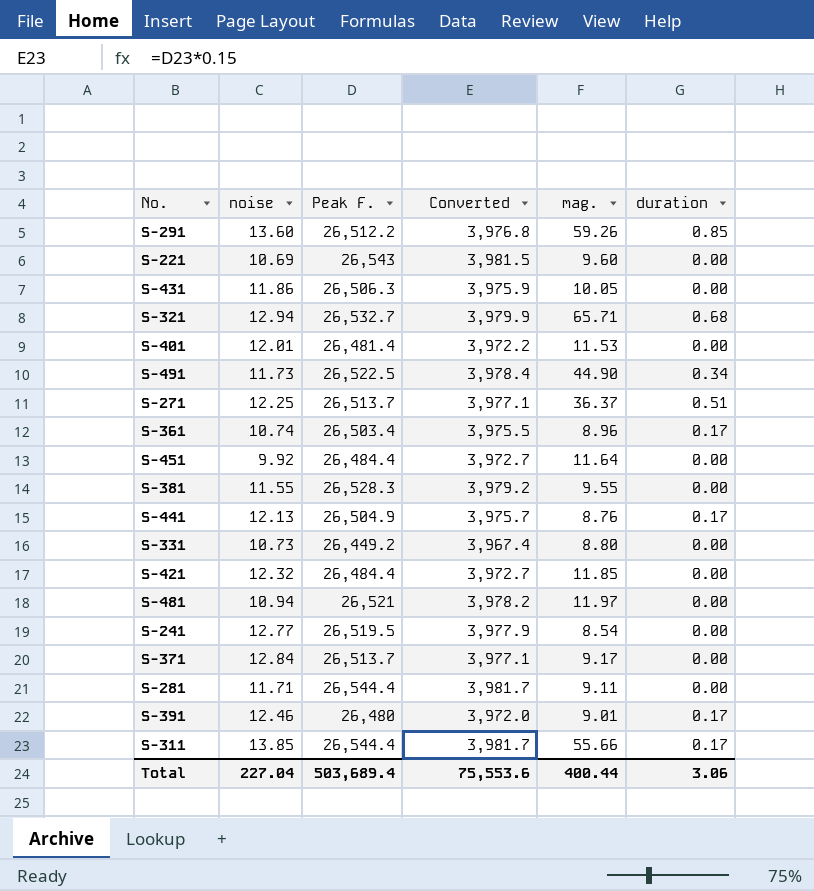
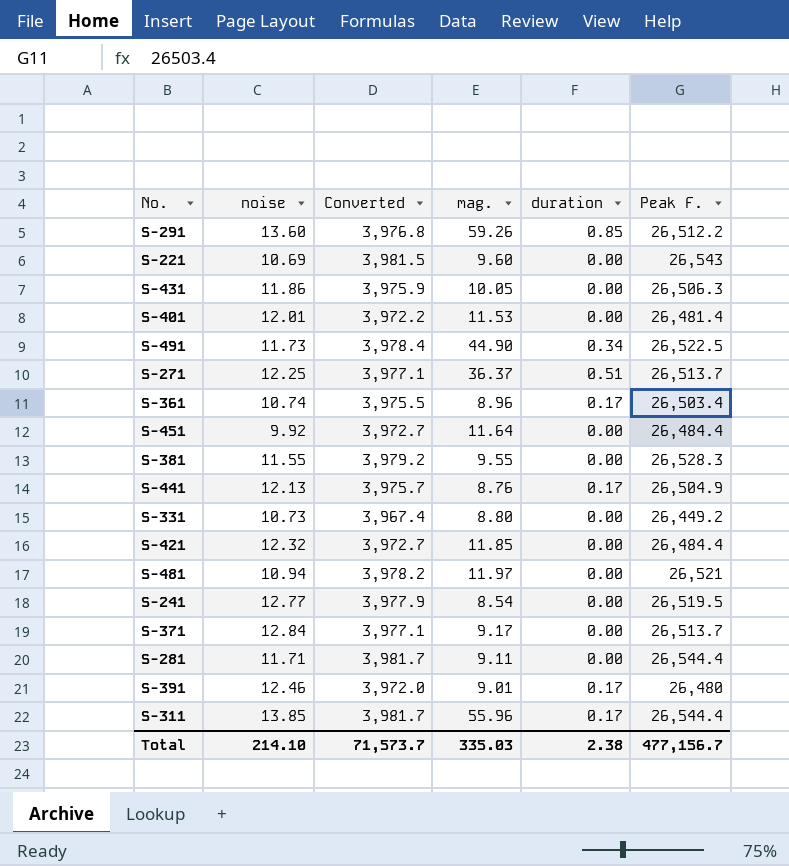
column Peak F. | position: 3 -> 6
row S-321: 12.94 | 26,532.7 | 3,979.9 | 65.71 | 0.68 -> none
S-311 | mag.: 55.66 -> 55.96
Total | noise: 227.04 -> 214.10
Total | Converted: 75,553.6 -> 71,573.7
Total | mag.: 400.44 -> 335.03
Total | duration: 3.06 -> 2.38
Total | Peak F.: 503,689.4 -> 477,156.7

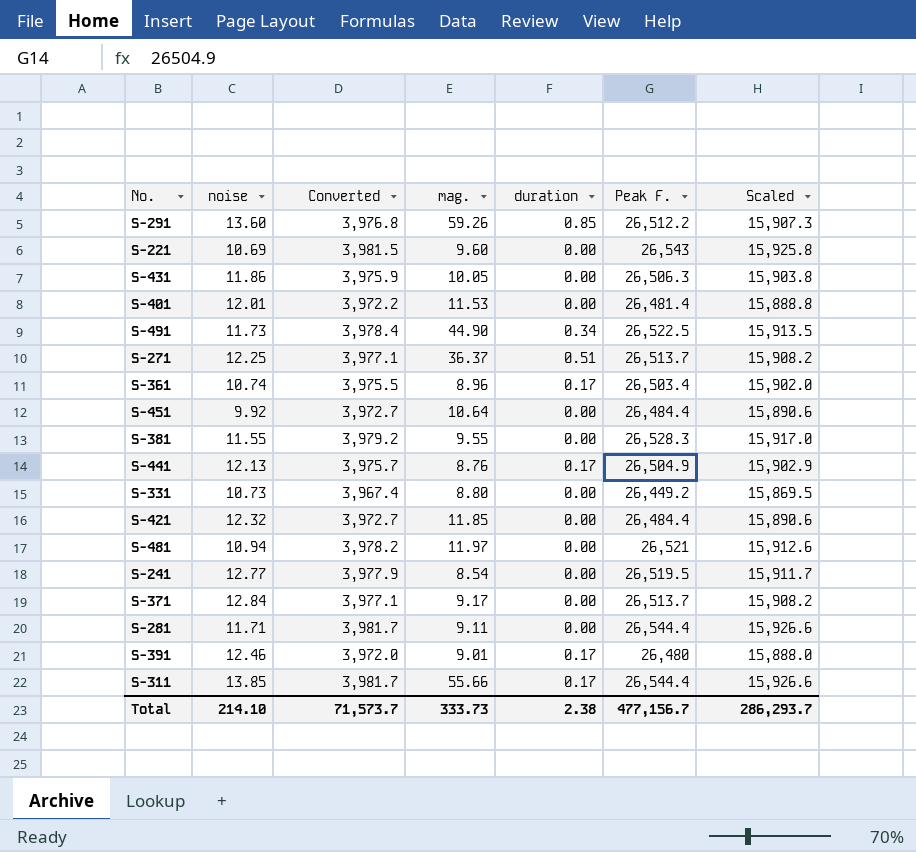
column Scaled | formula: none -> [Peak F.] * 0.6
S-451 | mag.: 11.64 -> 10.64
S-311 | mag.: 55.96 -> 55.66
Total | mag.: 335.03 -> 333.73

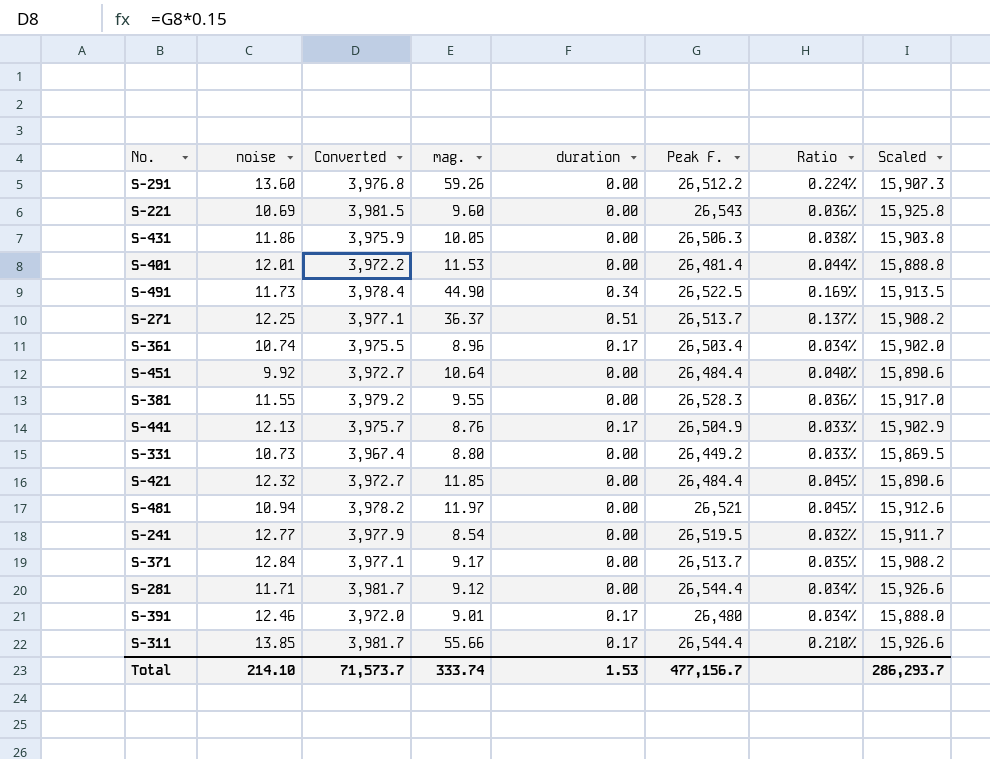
column Ratio | formula: none -> [mag.] / [Peak F.]
S-291 | duration: 0.85 -> 0.00
S-281 | mag.: 9.11 -> 9.12
Total | mag.: 333.73 -> 333.74
Total | duration: 2.38 -> 1.53

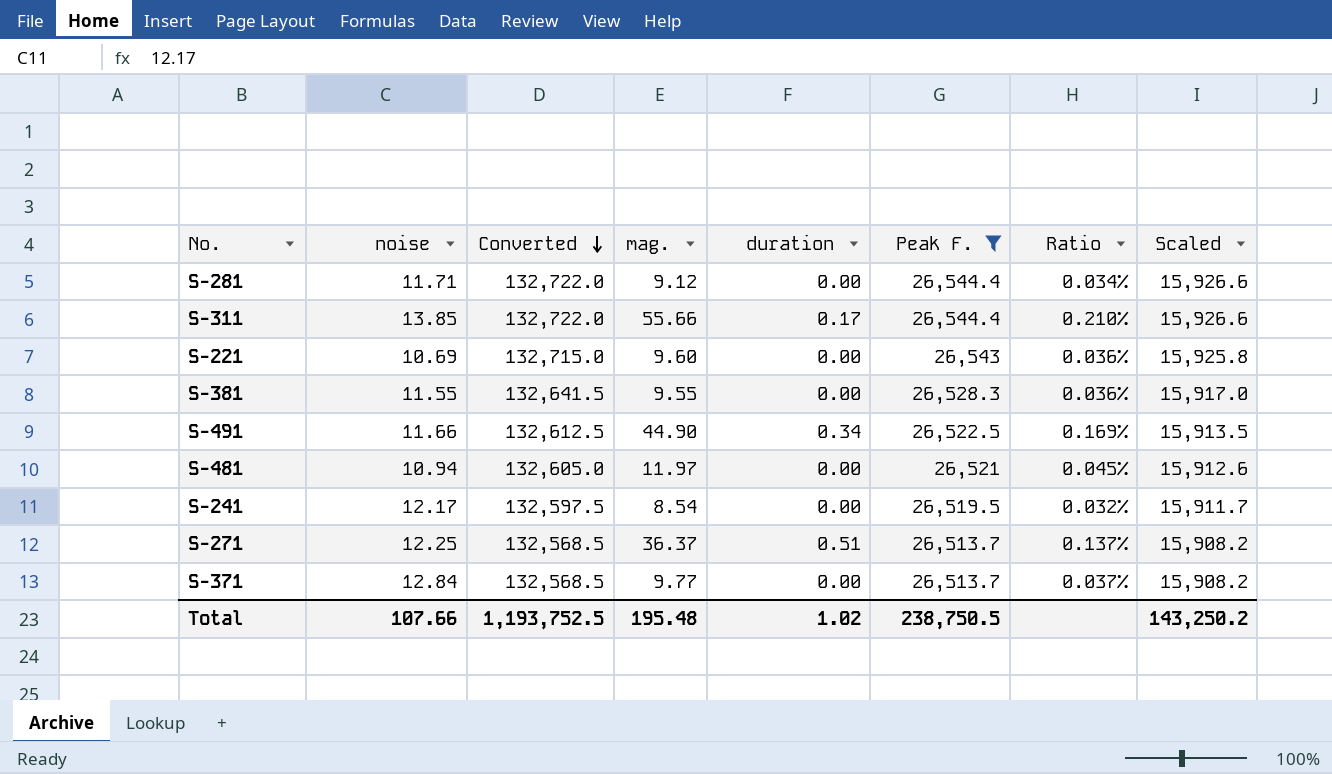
filter: none -> Peak F. >= 26,513.7
row order: none -> Converted descending
column Converted | formula: [Peak F.] * 0.15 -> [Peak F.] * 5
S-491 | noise: 11.73 -> 11.66
S-241 | noise: 12.77 -> 12.17
S-371 | mag.: 9.17 -> 9.77
S-371 | Ratio: 0.035% -> 0.037%
Total | noise: 214.10 -> 107.66
Total | Converted: 71,573.7 -> 1,193,752.5
Total | mag.: 333.74 -> 195.48
Total | duration: 1.53 -> 1.02
Total | Peak F.: 477,156.7 -> 238,750.5
Total | Scaled: 286,293.7 -> 143,250.2

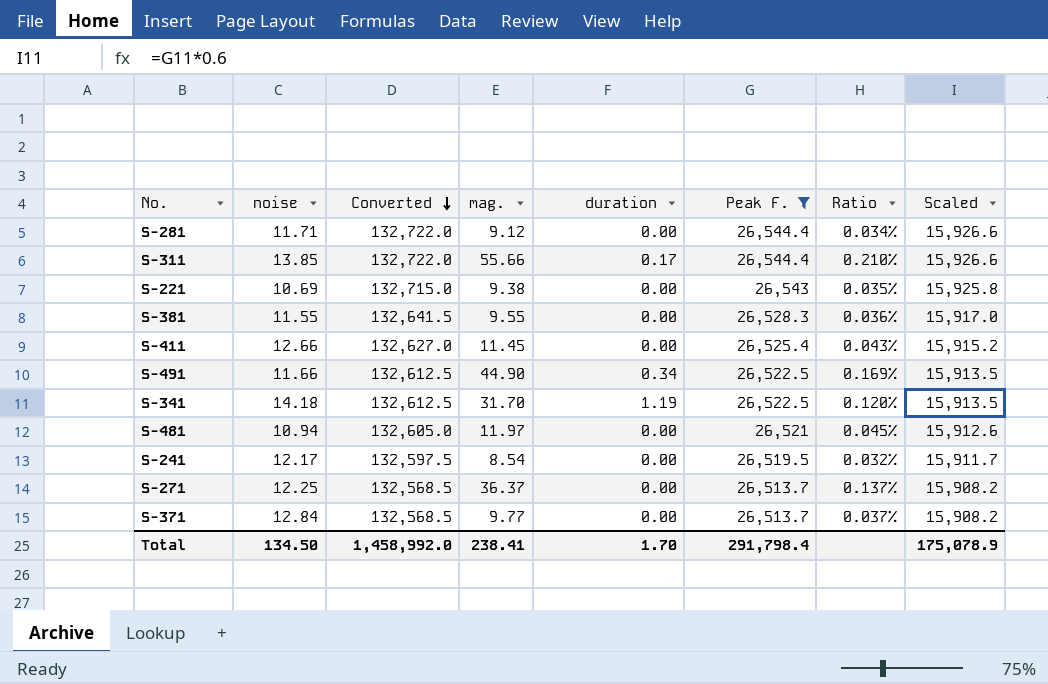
S-221 | mag.: 9.60 -> 9.38
S-221 | Ratio: 0.036% -> 0.035%
row S-411: none -> 12.66 | 132,627.0 | 11.45 | 0.00 | 26,525.4 | 0.043% | 15,915.2
row S-341: none -> 14.18 | 132,612.5 | 31.70 | 1.19 | 26,522.5 | 0.120% | 15,913.5
S-271 | duration: 0.51 -> 0.00
Total | noise: 107.66 -> 134.50
Total | Converted: 1,193,752.5 -> 1,458,992.0
Total | mag.: 195.48 -> 238.41
Total | duration: 1.02 -> 1.70
Total | Peak F.: 238,750.5 -> 291,798.4
Total | Scaled: 143,250.2 -> 175,078.9

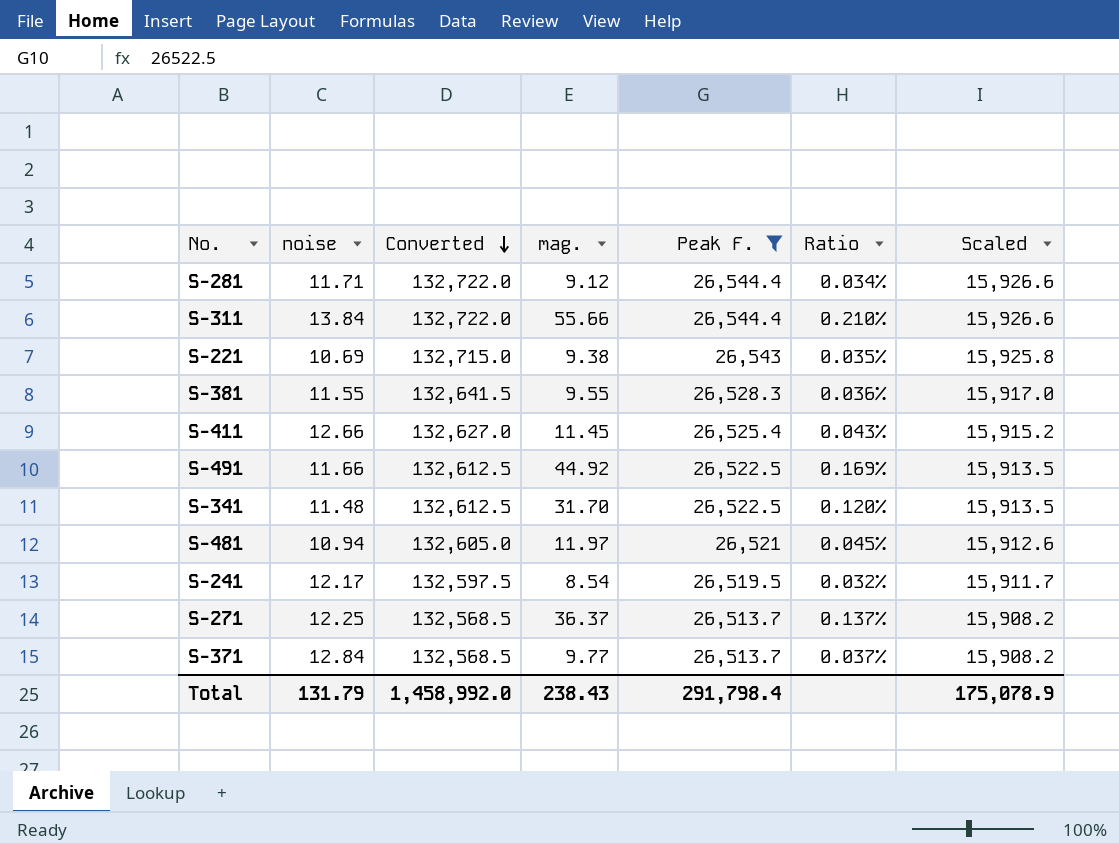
column duration | position: 5 -> none
S-311 | noise: 13.85 -> 13.84
S-491 | mag.: 44.90 -> 44.92
S-341 | noise: 14.18 -> 11.48
Total | noise: 134.50 -> 131.79
Total | mag.: 238.41 -> 238.43

